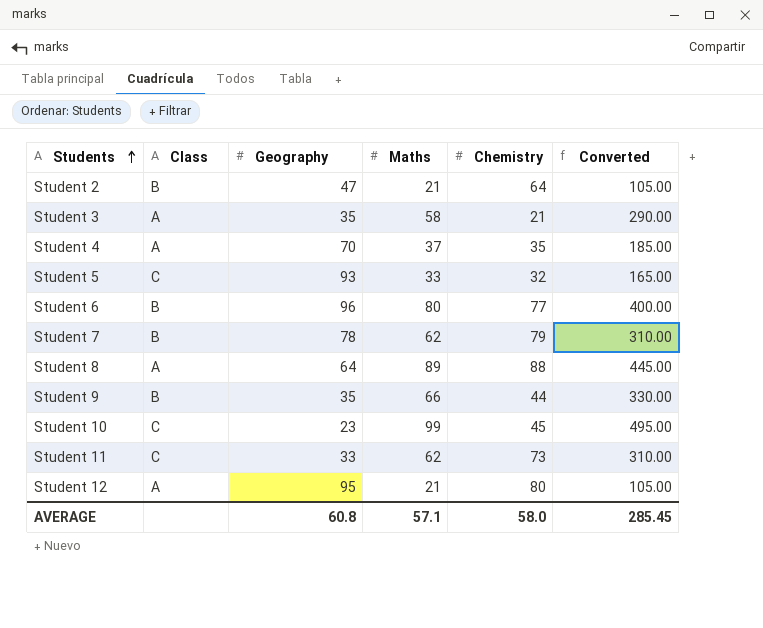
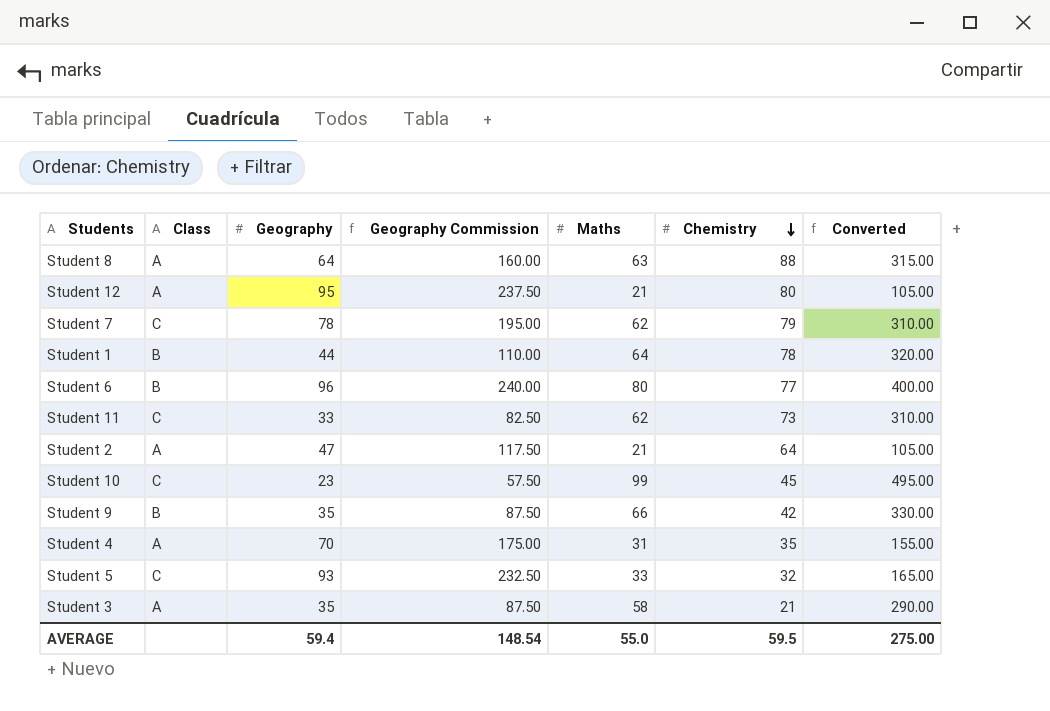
row order: Students ascending -> Chemistry descending
column Geography Commission | formula: none -> [Geography] * 2.5
Student 8 | Maths: 89 -> 63
Student 8 | Converted: 445.00 -> 315.00
Student 7 | Class: B -> C
row Student 1: none -> B | 44 | 110.00 | 64 | 78 | 320.00
Student 2 | Class: B -> A
Student 9 | Chemistry: 44 -> 42
Student 4 | Maths: 37 -> 31
Student 4 | Converted: 185.00 -> 155.00
AVERAGE | Geography: 60.8 -> 59.4
AVERAGE | Maths: 57.1 -> 55.0
AVERAGE | Chemistry: 58.0 -> 59.5
AVERAGE | Converted: 285.45 -> 275.00

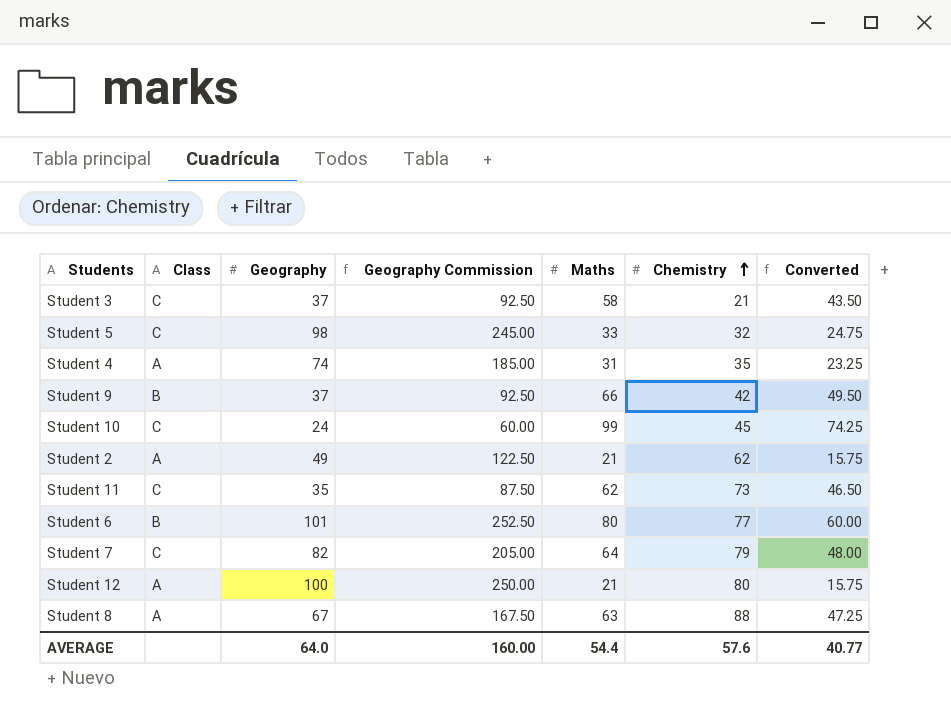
row order: Chemistry descending -> Chemistry ascending
column Converted | formula: [Maths] * 5 -> [Maths] * 0.75
row Student 1: B | 44 | 110.00 | 64 | 78 | 320.00 -> none
Student 3 | Class: A -> C
Student 3 | Geography: 35 -> 37
Student 3 | Geography Commission: 87.50 -> 92.50
Student 5 | Geography: 93 -> 98
Student 5 | Geography Commission: 232.50 -> 245.00
Student 4 | Geography: 70 -> 74
Student 4 | Geography Commission: 175.00 -> 185.00
Student 9 | Geography: 35 -> 37
Student 9 | Geography Commission: 87.50 -> 92.50
Student 10 | Geography: 23 -> 24
Student 10 | Geography Commission: 57.50 -> 60.00
Student 2 | Geography: 47 -> 49
Student 2 | Geography Commission: 117.50 -> 122.50
Student 2 | Chemistry: 64 -> 62
Student 11 | Geography: 33 -> 35
Student 11 | Geography Commission: 82.50 -> 87.50
Student 6 | Geography: 96 -> 101
Student 6 | Geography Commission: 240.00 -> 252.50
Student 7 | Geography: 78 -> 82
Student 7 | Geography Commission: 195.00 -> 205.00
Student 7 | Maths: 62 -> 64
Student 12 | Geography: 95 -> 100
Student 12 | Geography Commission: 237.50 -> 250.00
Student 8 | Geography: 64 -> 67
Student 8 | Geography Commission: 160.00 -> 167.50
AVERAGE | Geography: 59.4 -> 64.0
AVERAGE | Geography Commission: 148.54 -> 160.00
AVERAGE | Maths: 55.0 -> 54.4
AVERAGE | Chemistry: 59.5 -> 57.6
AVERAGE | Converted: 275.00 -> 40.77

